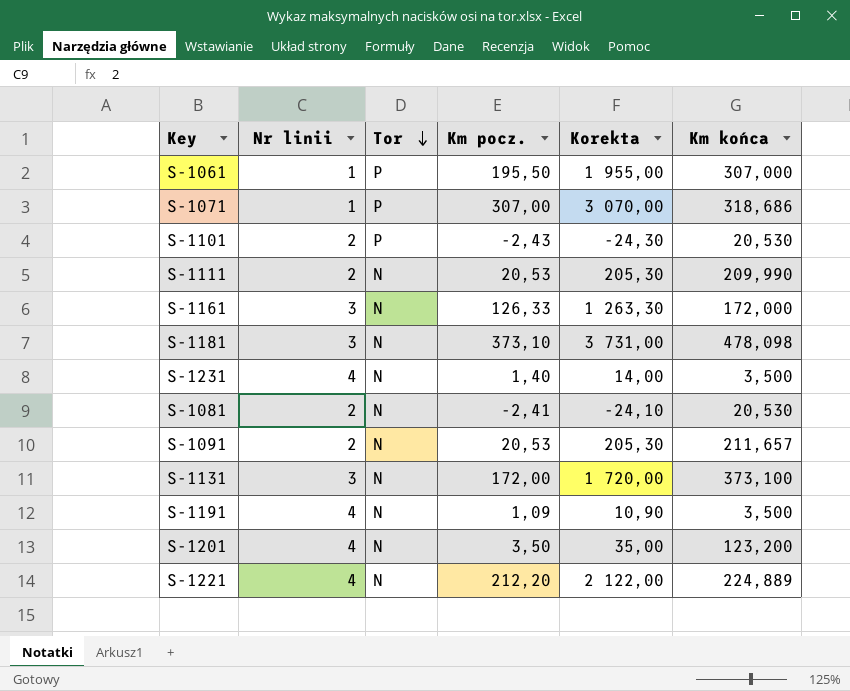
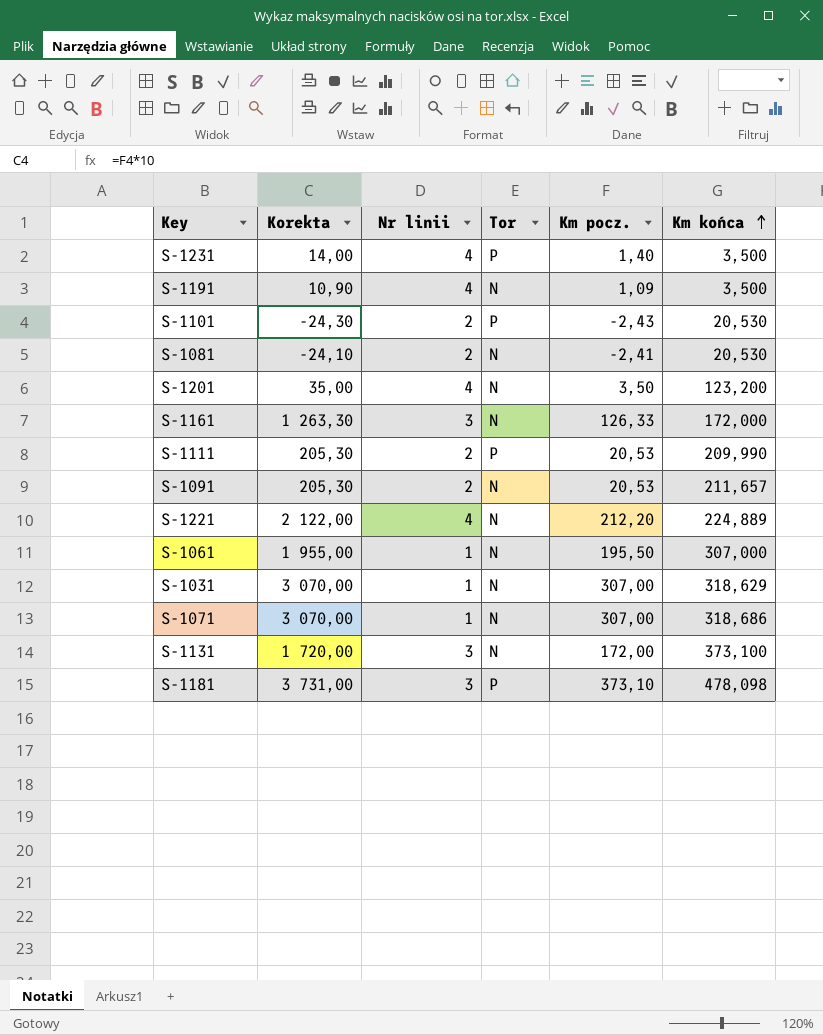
row order: Tor descending -> Km końca ascending
column Korekta | position: 5 -> 2
S-1231 | Tor: N -> P
S-1111 | Tor: N -> P
S-1061 | Tor: P -> N
row S-1031: none -> 3 070,00 | 1 | N | 307,00 | 318,629
S-1071 | Tor: P -> N
S-1181 | Tor: N -> P

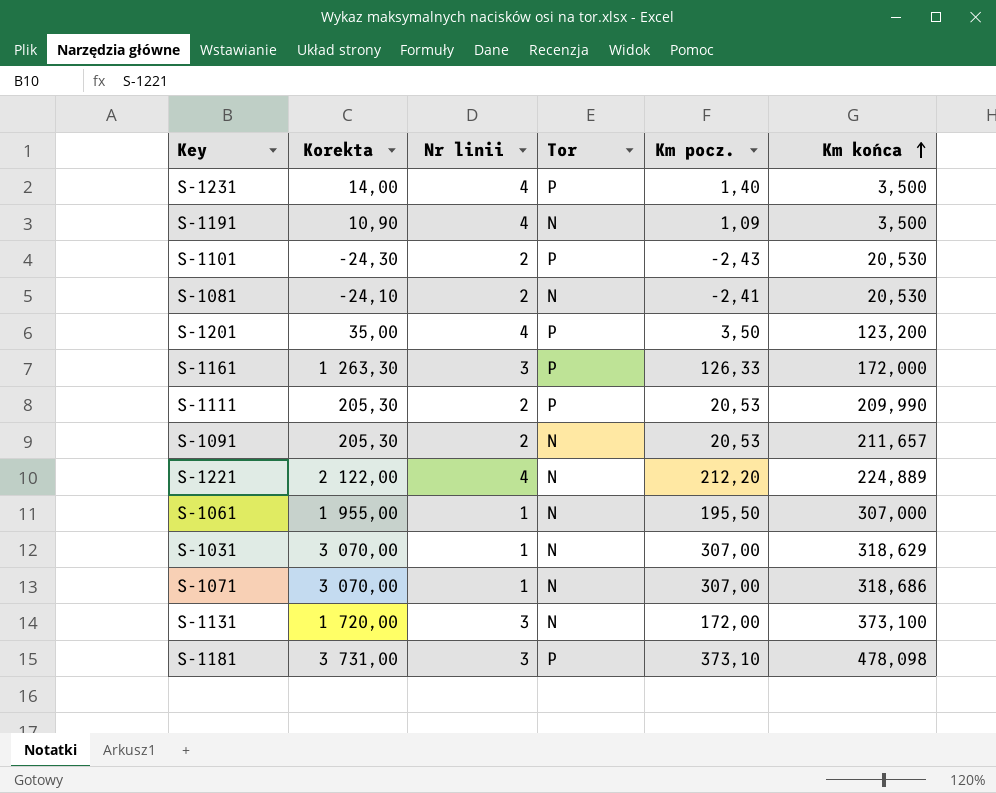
S-1201 | Tor: N -> P
S-1161 | Tor: N -> P

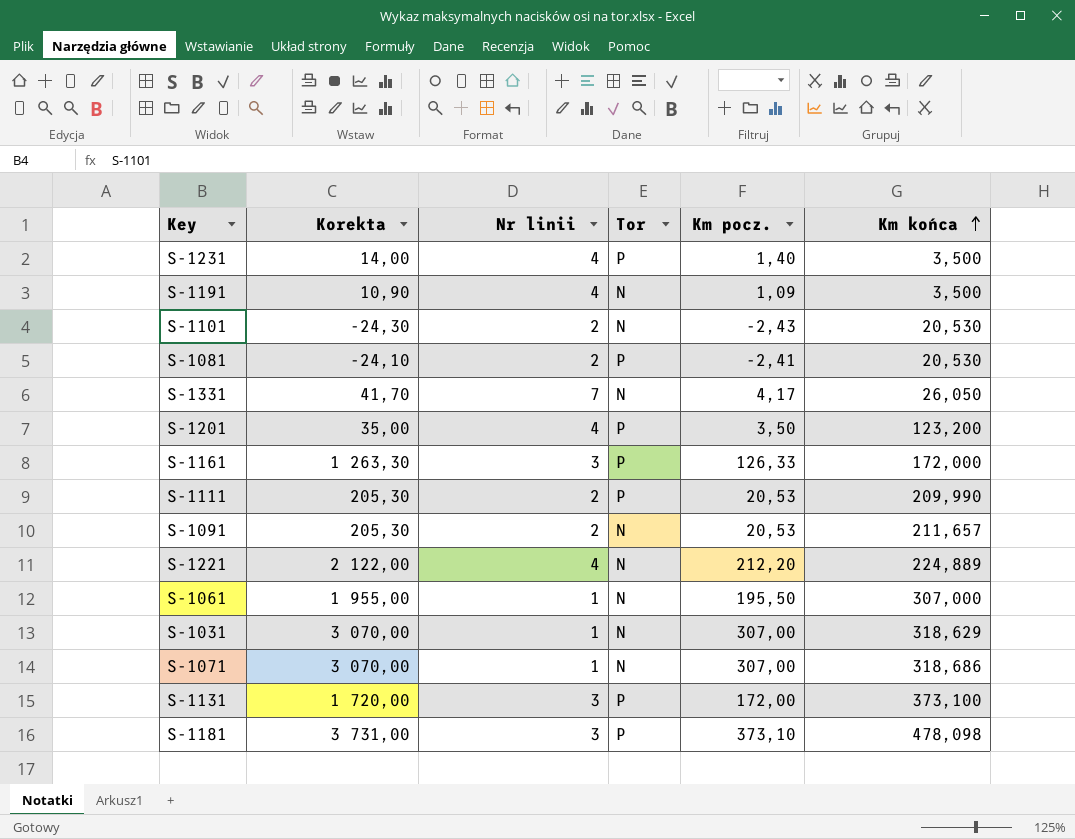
S-1101 | Tor: P -> N
S-1081 | Tor: N -> P
row S-1331: none -> 41,70 | 7 | N | 4,17 | 26,050
S-1131 | Tor: N -> P

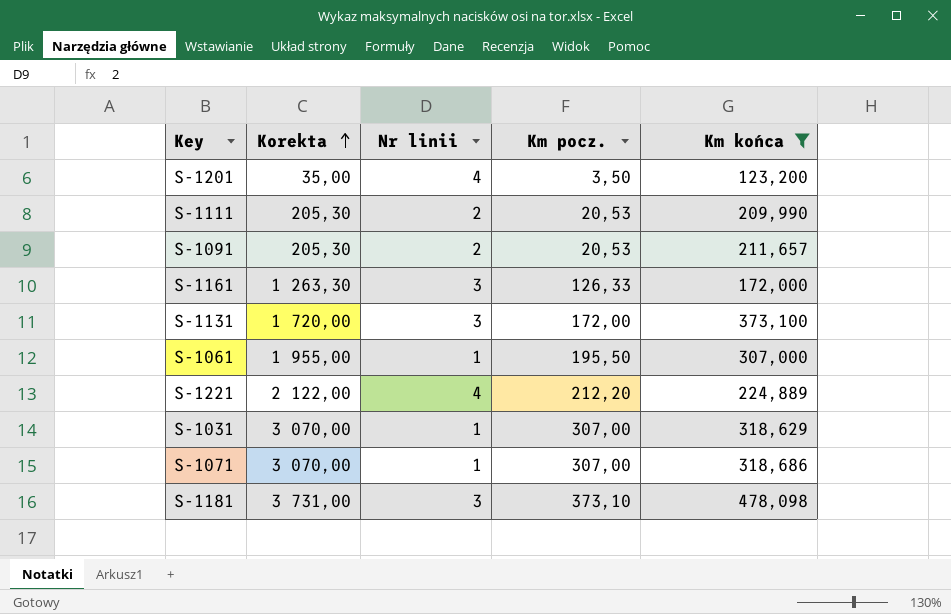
filter: none -> Km końca >= 123,200
row order: Km końca ascending -> Korekta ascending
column Tor | position: 4 -> none

